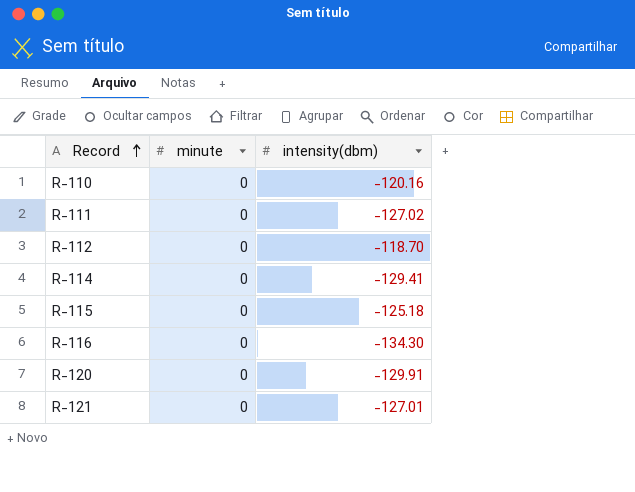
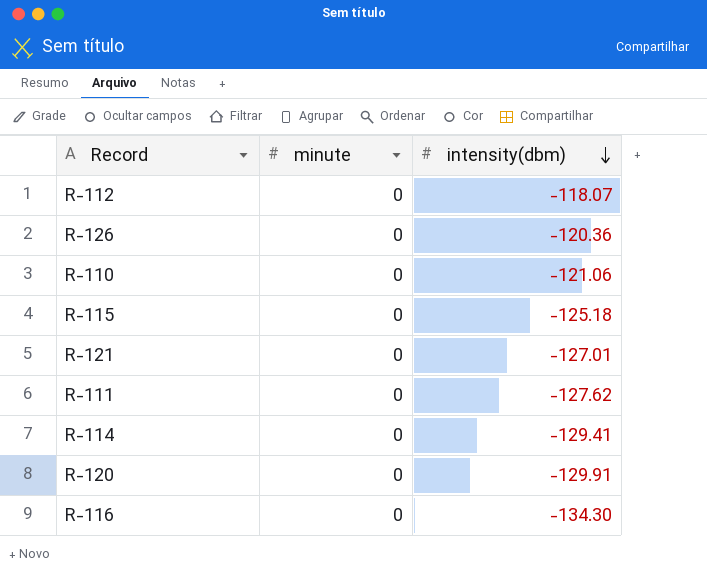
row order: Record ascending -> intensity(dbm) descending
R-112 | intensity(dbm): -118.70 -> -118.07
row R-126: none -> 0 | -120.36
R-110 | intensity(dbm): -120.16 -> -121.06
R-111 | intensity(dbm): -127.02 -> -127.62

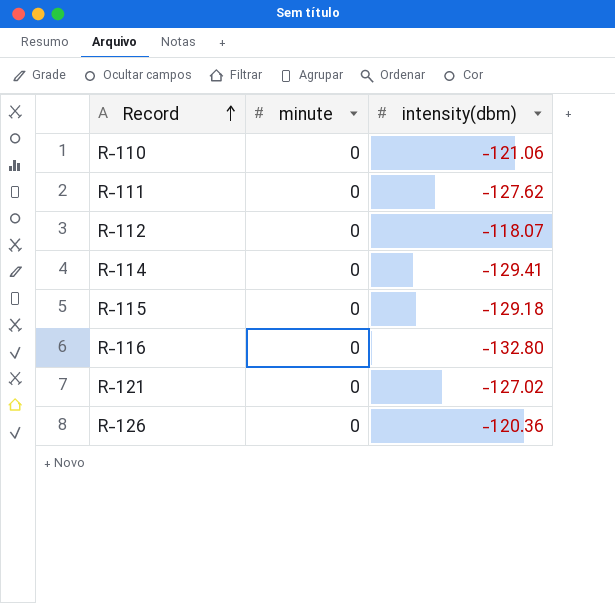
row order: intensity(dbm) descending -> Record ascending
row R-120: 0 | -129.91 -> none
R-115 | intensity(dbm): -125.18 -> -129.18
R-116 | intensity(dbm): -134.30 -> -132.80
R-121 | intensity(dbm): -127.01 -> -127.02

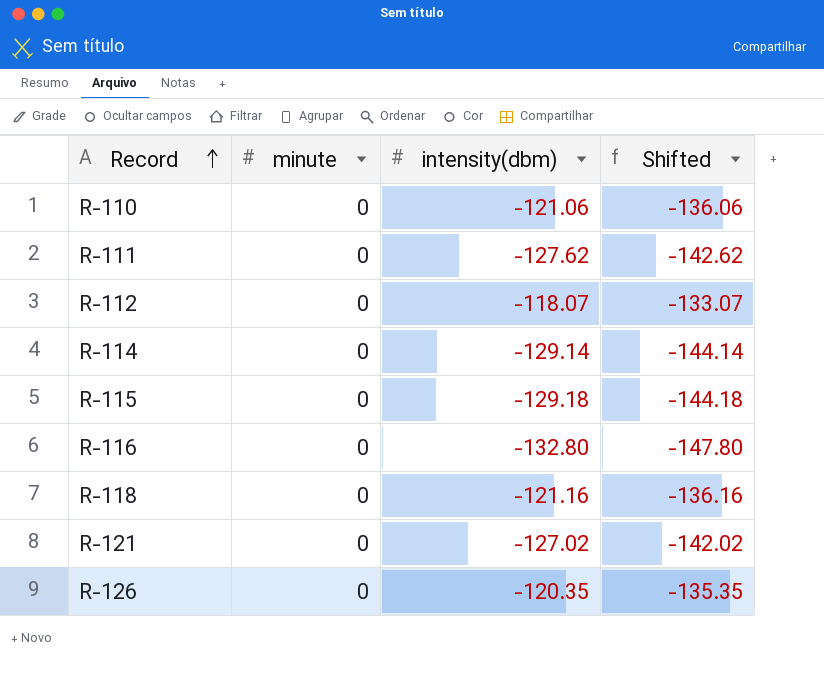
column Shifted | formula: none -> [intensity(dbm)] - 15
R-114 | intensity(dbm): -129.41 -> -129.14
row R-118: none -> 0 | -121.16 | -136.16
R-126 | intensity(dbm): -120.36 -> -120.35

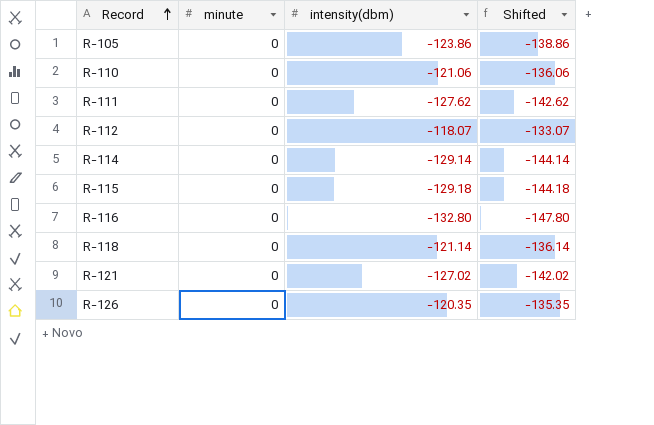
row R-105: none -> 0 | -123.86 | -138.86
R-118 | intensity(dbm): -121.16 -> -121.14
R-118 | Shifted: -136.16 -> -136.14

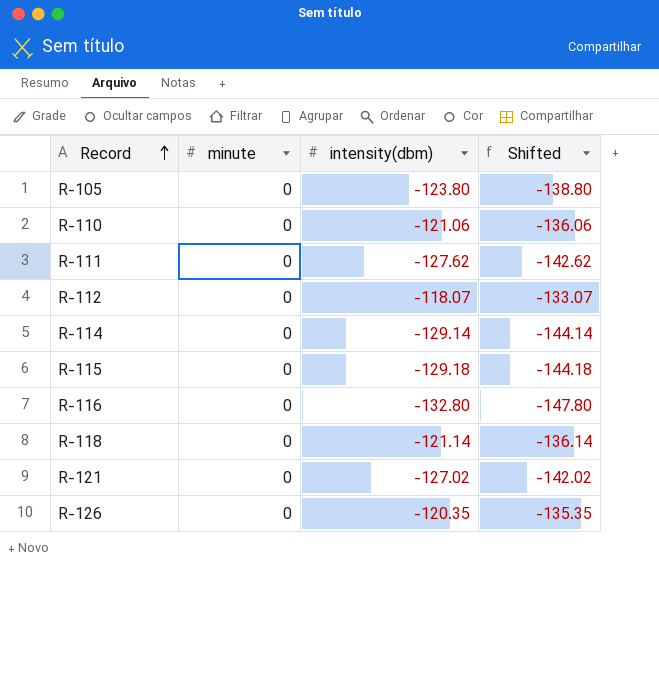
R-105 | intensity(dbm): -123.86 -> -123.80
R-105 | Shifted: -138.86 -> -138.80

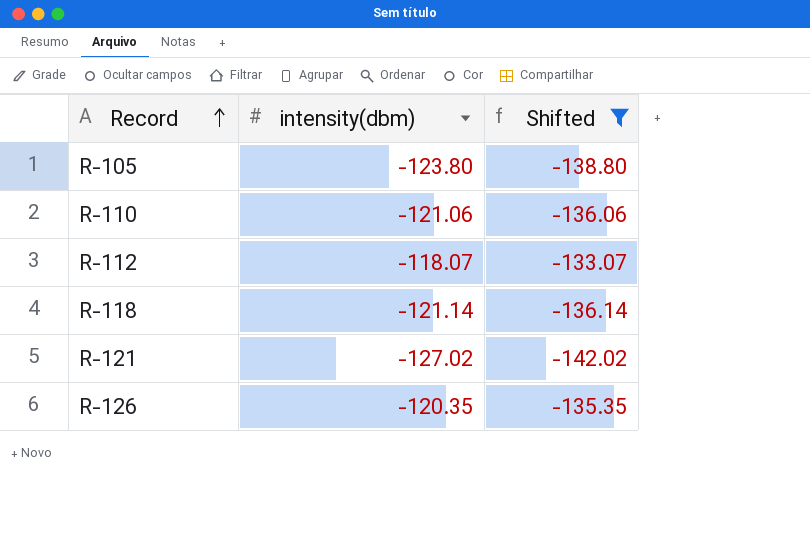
filter: none -> Shifted >= -142.02
column minute | position: 2 -> none

